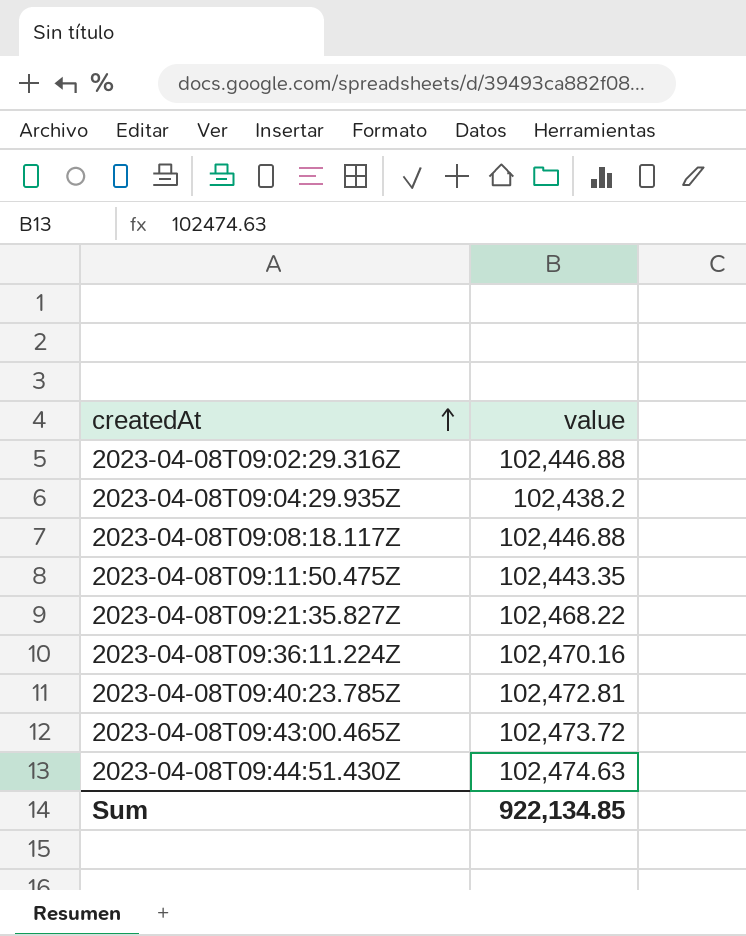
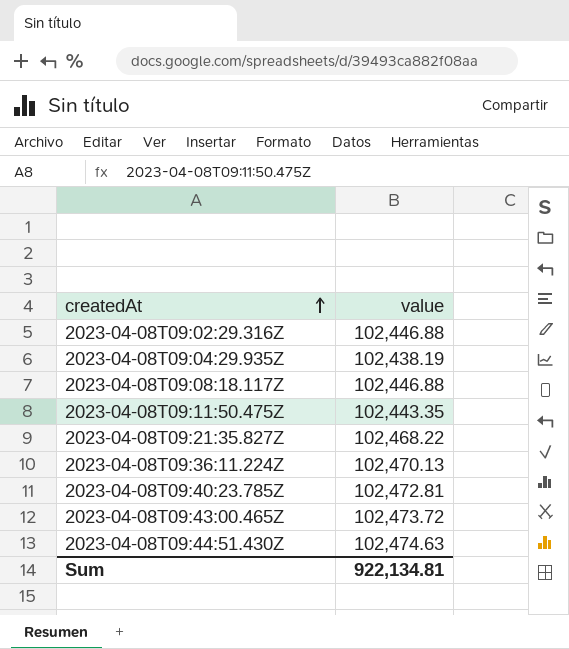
2023-04-08T09:04:29.935Z | value: 102,438.2 -> 102,438.19
2023-04-08T09:36:11.224Z | value: 102,470.16 -> 102,470.13
Sum | value: 922,134.85 -> 922,134.81

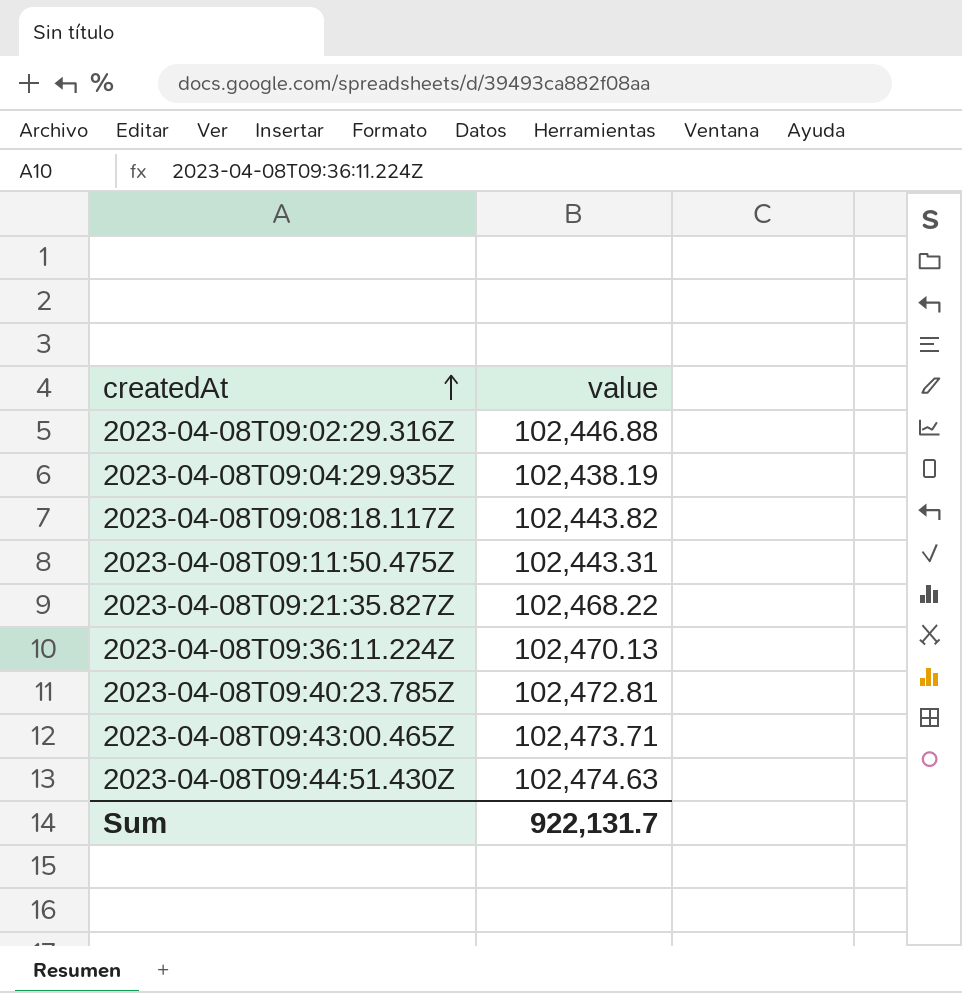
2023-04-08T09:08:18.117Z | value: 102,446.88 -> 102,443.82
2023-04-08T09:11:50.475Z | value: 102,443.35 -> 102,443.31
2023-04-08T09:43:00.465Z | value: 102,473.72 -> 102,473.71
Sum | value: 922,134.81 -> 922,131.7

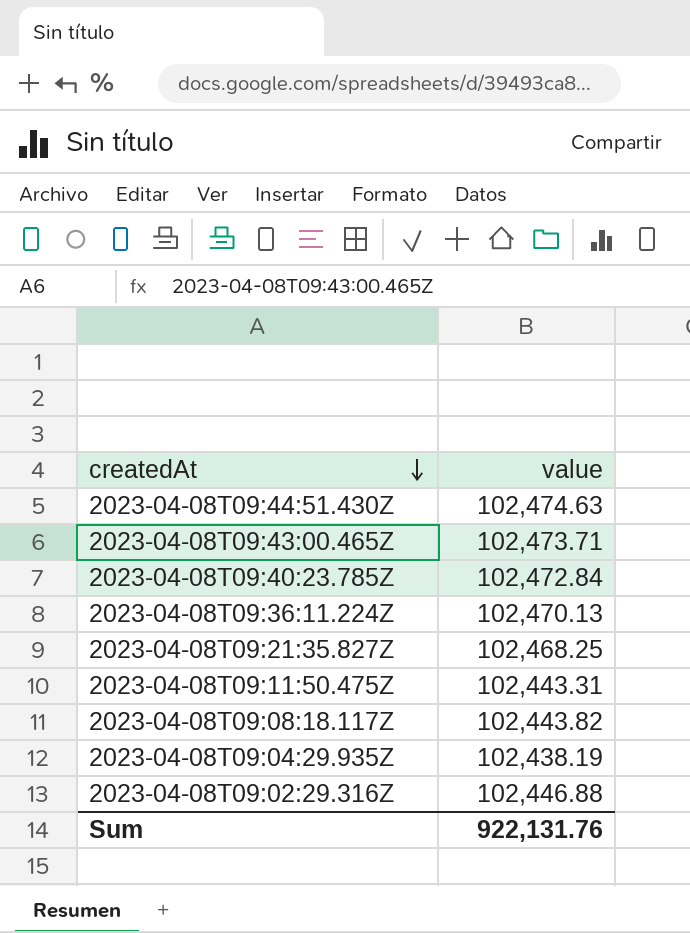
row order: createdAt ascending -> createdAt descending
2023-04-08T09:40:23.785Z | value: 102,472.81 -> 102,472.84
2023-04-08T09:21:35.827Z | value: 102,468.22 -> 102,468.25
Sum | value: 922,131.7 -> 922,131.76

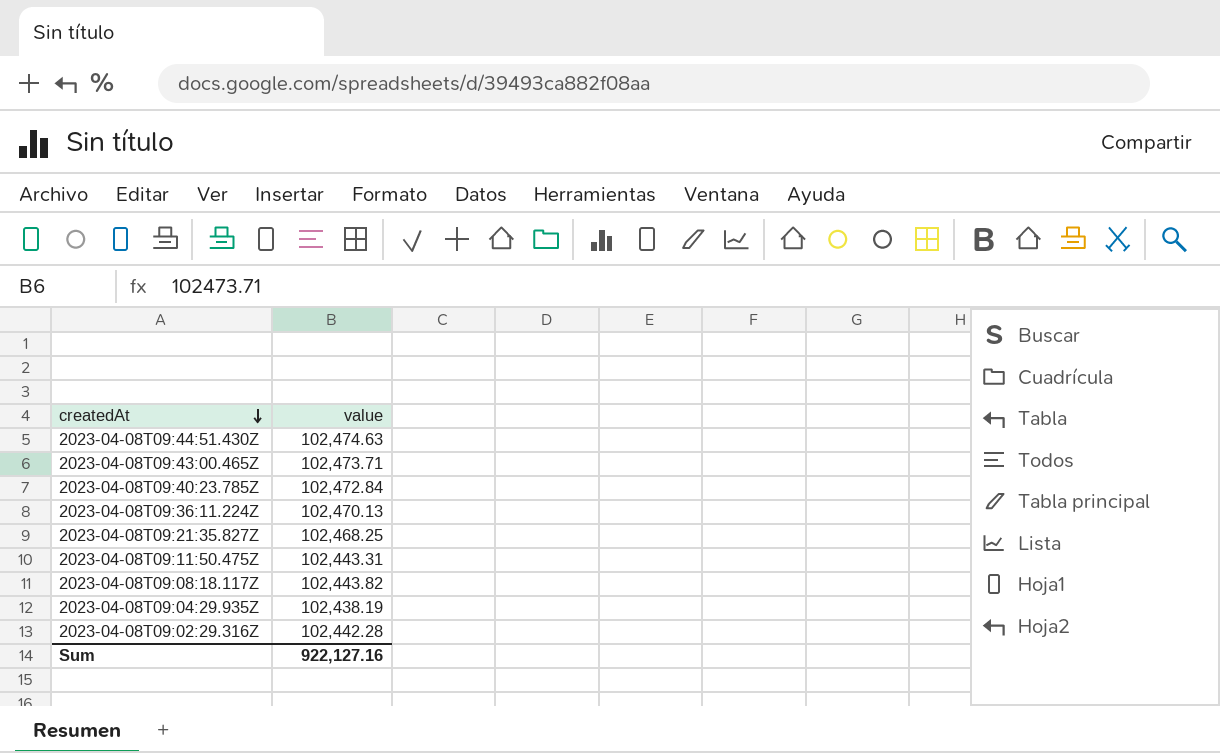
2023-04-08T09:02:29.316Z | value: 102,446.88 -> 102,442.28
Sum | value: 922,131.76 -> 922,127.16

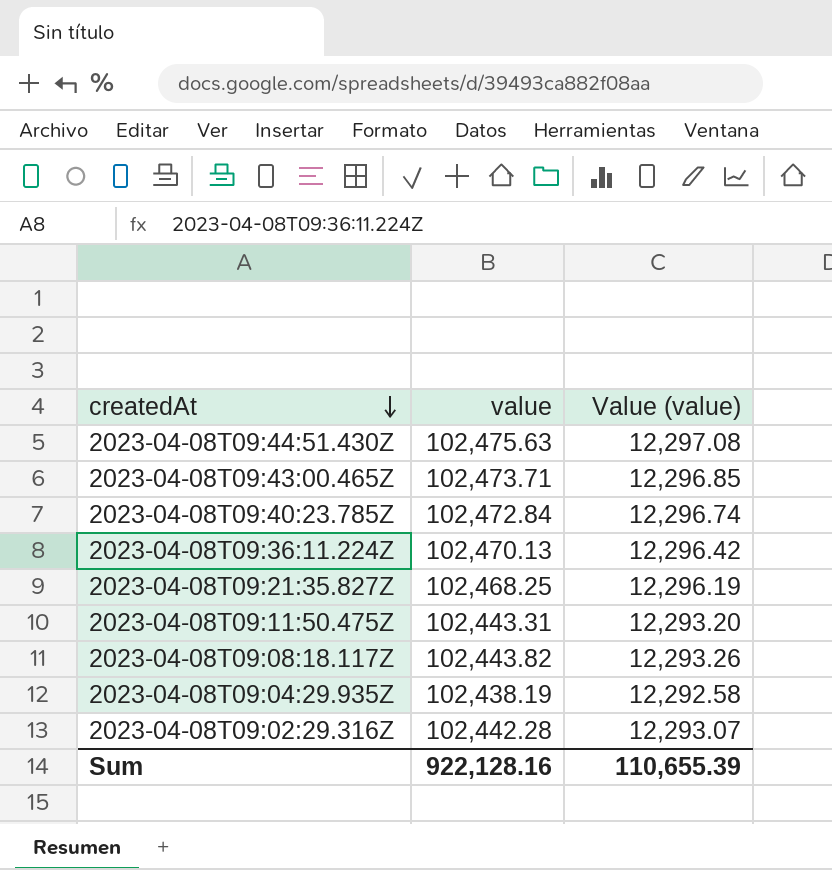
column Value (value) | formula: none -> [value] * 0.12
2023-04-08T09:44:51.430Z | value: 102,474.63 -> 102,475.63
Sum | value: 922,127.16 -> 922,128.16

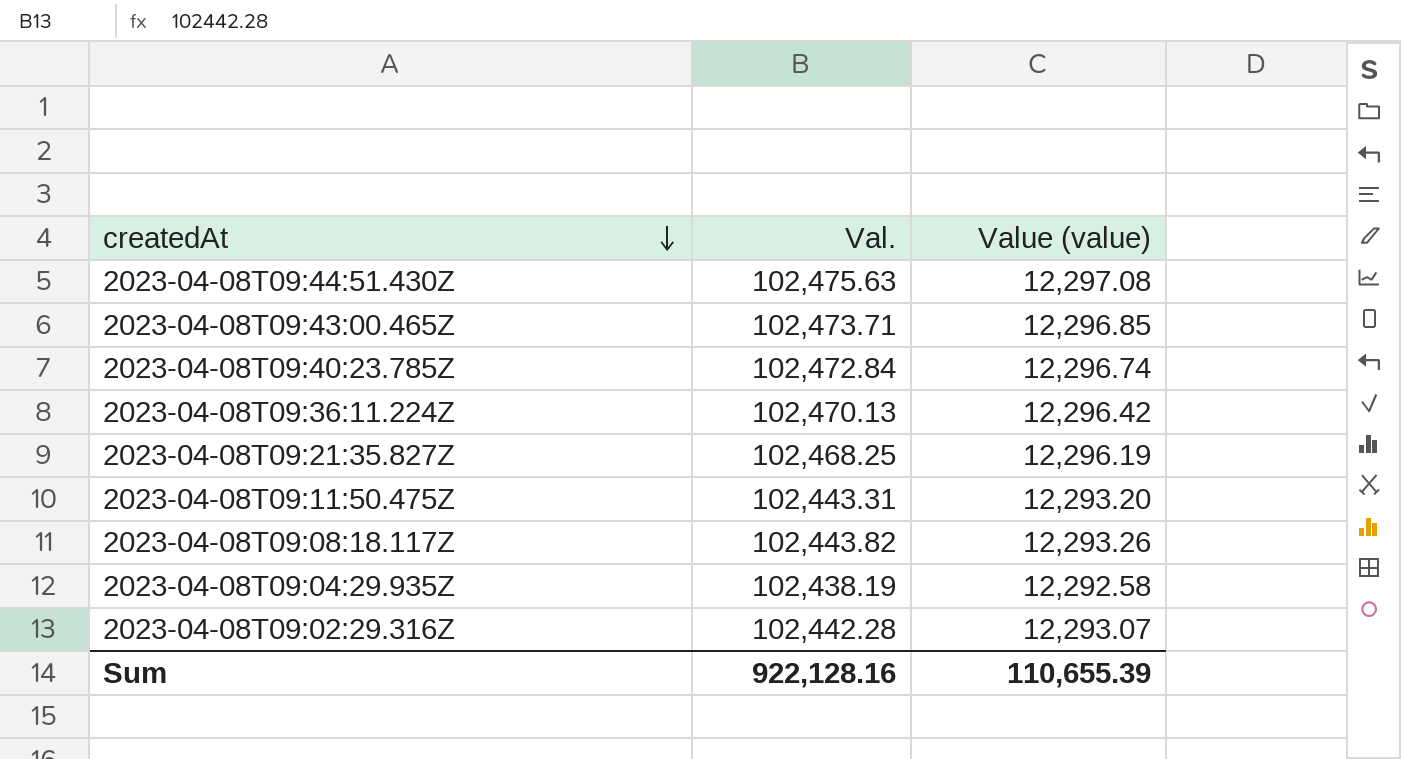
column name: value -> Val.

